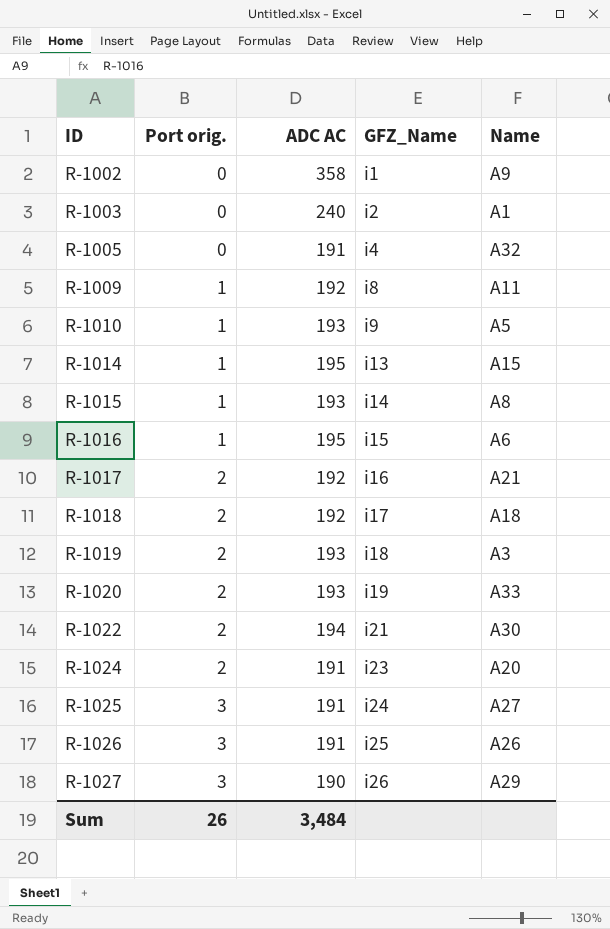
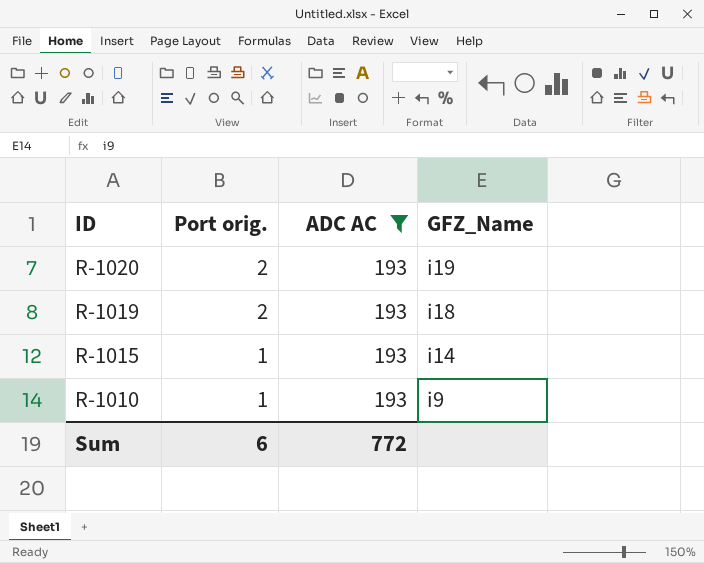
filter: none -> ADC AC = 193
row order: ID ascending -> ID descending
column Name | position: 5 -> none
Sum | Port orig.: 26 -> 6
Sum | ADC AC: 3,484 -> 772

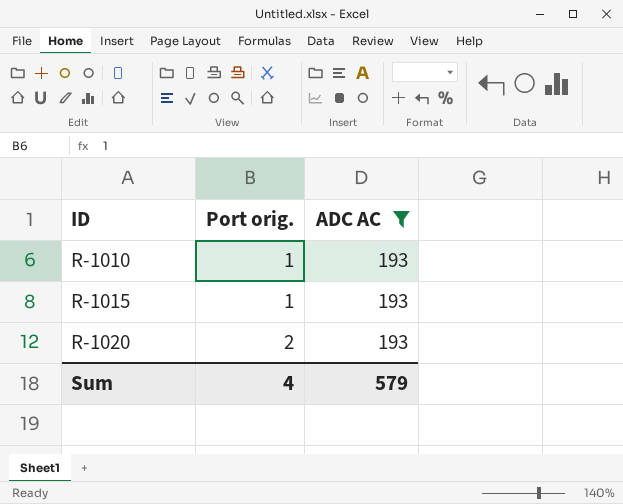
row order: ID descending -> ID ascending
column GFZ_Name | position: 4 -> none
row R-1019: 2 | 193 | i18 -> none
Sum | Port orig.: 6 -> 4
Sum | ADC AC: 772 -> 579

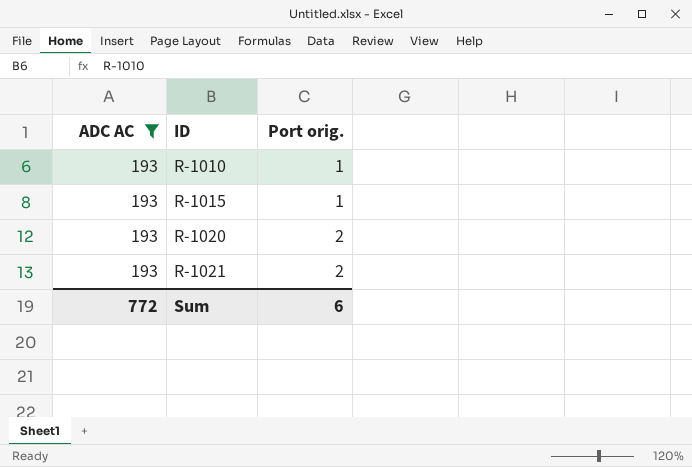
column ADC AC | position: 3 -> 1
row R-1021: none -> 193 | 2
Sum | ADC AC: 579 -> 772
Sum | Port orig.: 4 -> 6

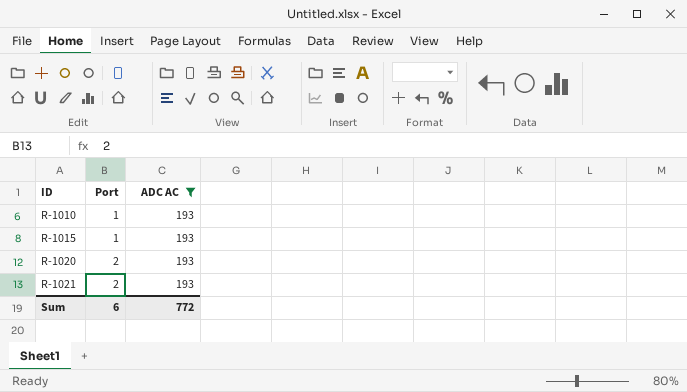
column name: Port orig. -> Port
column ADC AC | position: 1 -> 3

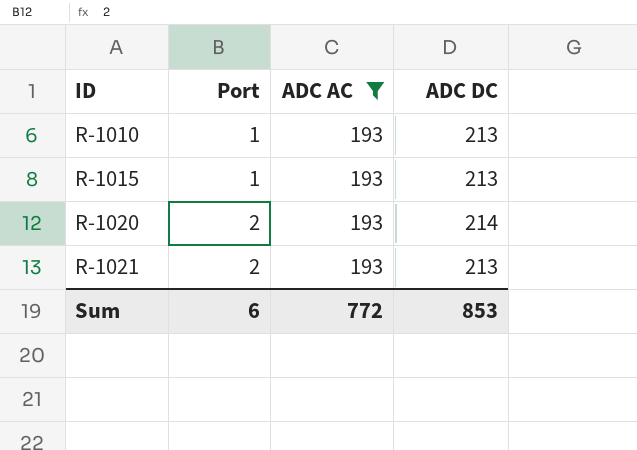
column ADC DC | position: none -> 4

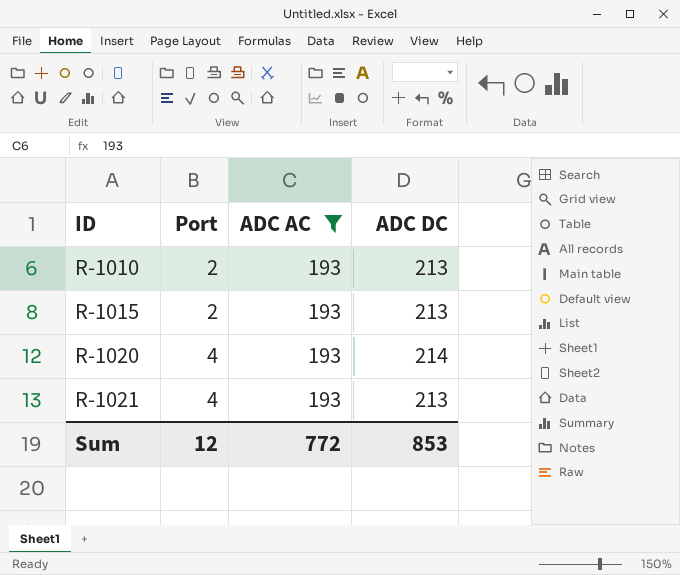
R-1010 | Port: 1 -> 2
R-1015 | Port: 1 -> 2
R-1020 | Port: 2 -> 4
R-1021 | Port: 2 -> 4
Sum | Port: 6 -> 12

